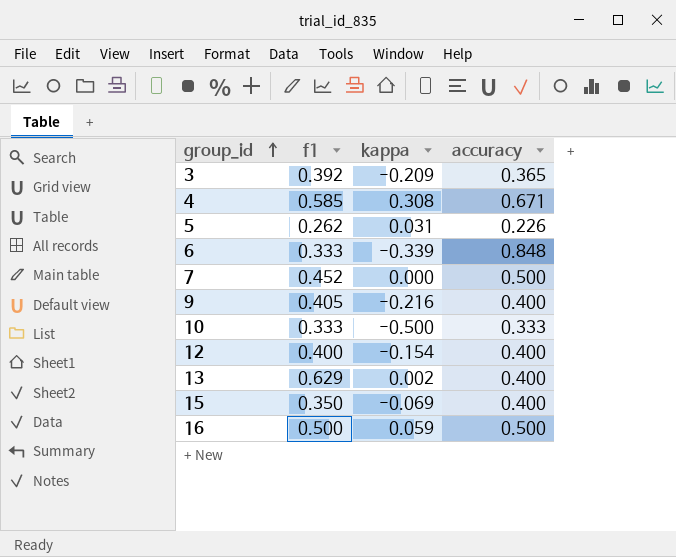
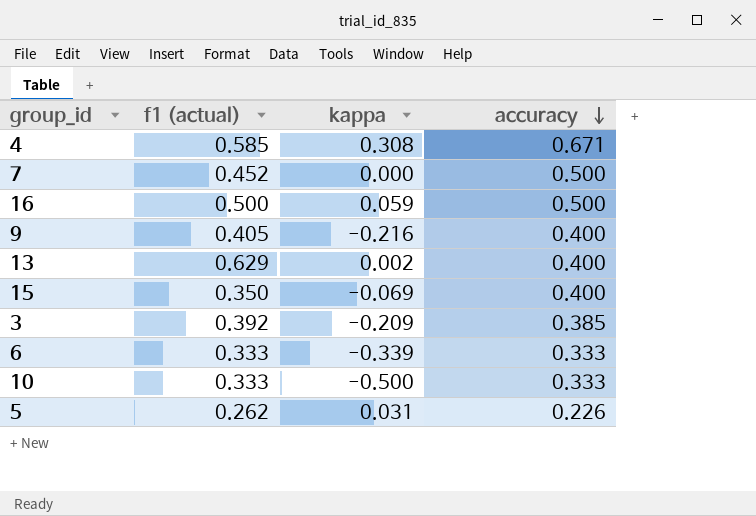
row order: group_id ascending -> accuracy descending
column name: f1 -> f1 (actual)
row 12: 0.400 | -0.154 | 0.400 -> none
3 | accuracy: 0.365 -> 0.385
6 | accuracy: 0.848 -> 0.333

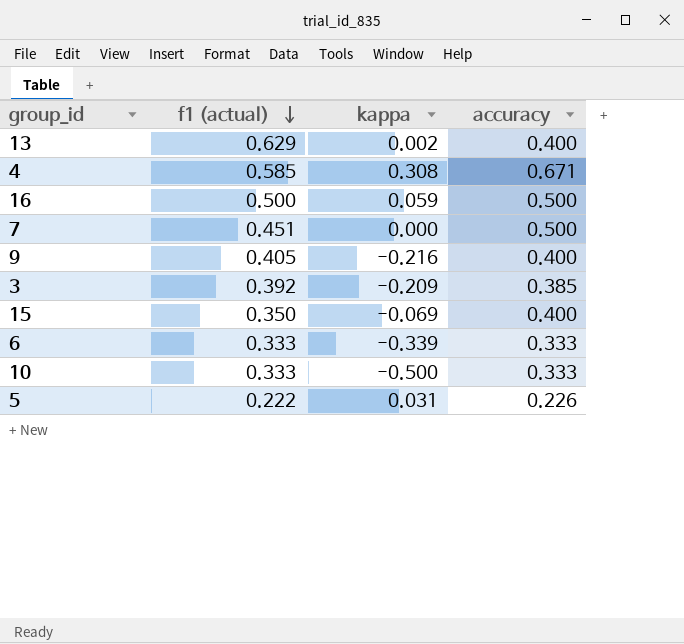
row order: accuracy descending -> f1 (actual) descending
7 | f1 (actual): 0.452 -> 0.451
5 | f1 (actual): 0.262 -> 0.222

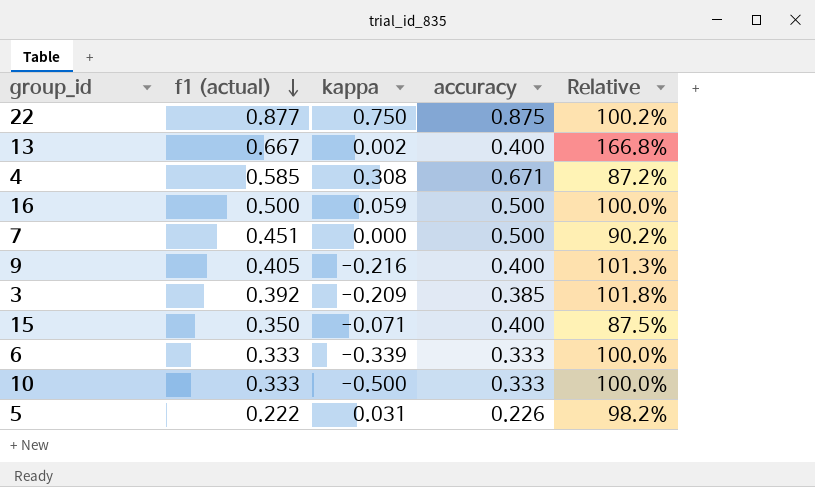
column Relative | formula: none -> [f1 (actual)] / [accuracy]
row 22: none -> 0.877 | 0.750 | 0.875 | 100.2%
13 | f1 (actual): 0.629 -> 0.667
15 | kappa: -0.069 -> -0.071

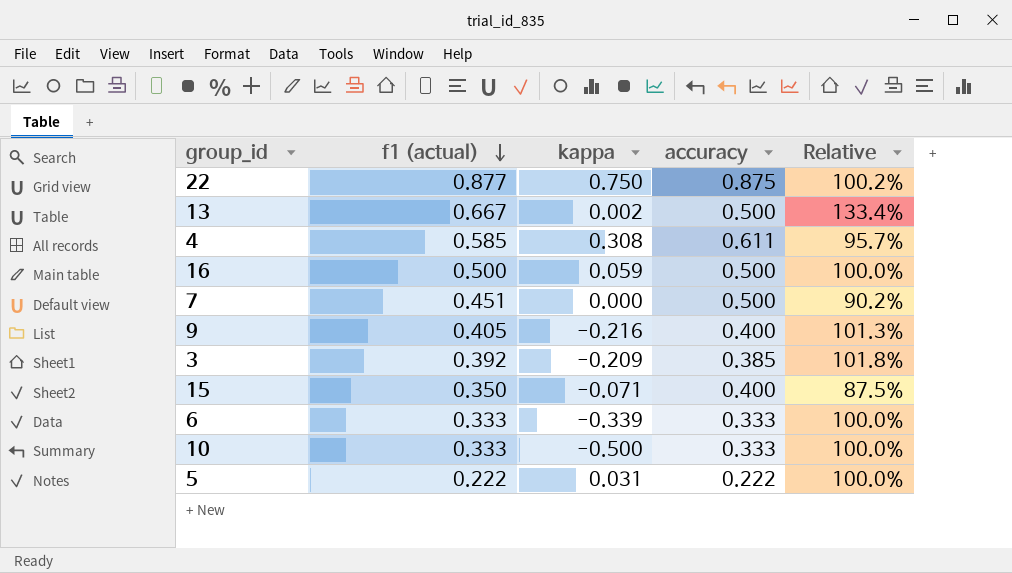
13 | accuracy: 0.400 -> 0.500
13 | Relative: 166.8% -> 133.4%
4 | accuracy: 0.671 -> 0.611
4 | Relative: 87.2% -> 95.7%
5 | accuracy: 0.226 -> 0.222
5 | Relative: 98.2% -> 100.0%

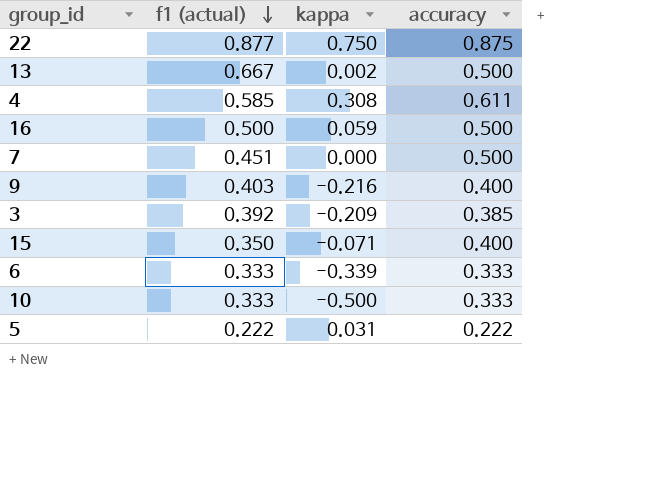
column Relative | formula: [f1 (actual)] / [accuracy] -> none
9 | f1 (actual): 0.405 -> 0.403

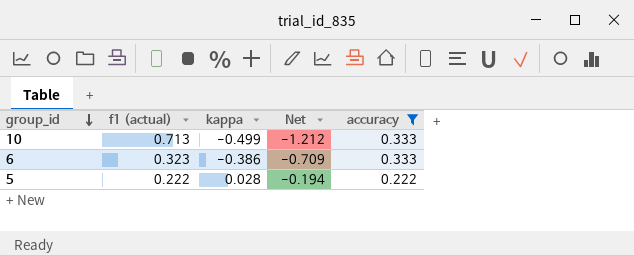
filter: none -> accuracy <= 0.333
row order: f1 (actual) descending -> group_id descending
column Net | formula: none -> [kappa] - [f1 (actual)]
10 | f1 (actual): 0.333 -> 0.713
10 | kappa: -0.500 -> -0.499
6 | f1 (actual): 0.333 -> 0.323
6 | kappa: -0.339 -> -0.386
5 | kappa: 0.031 -> 0.028

